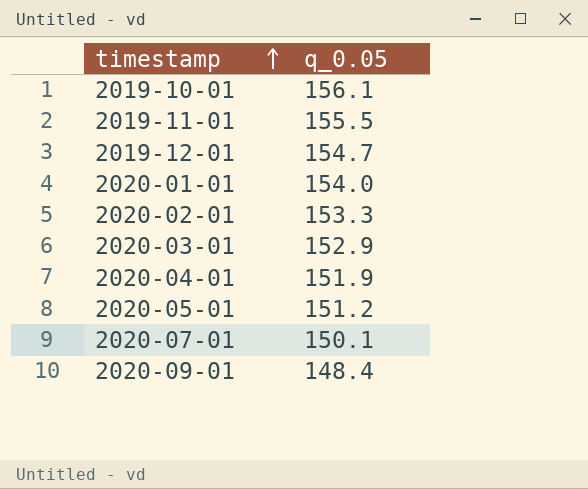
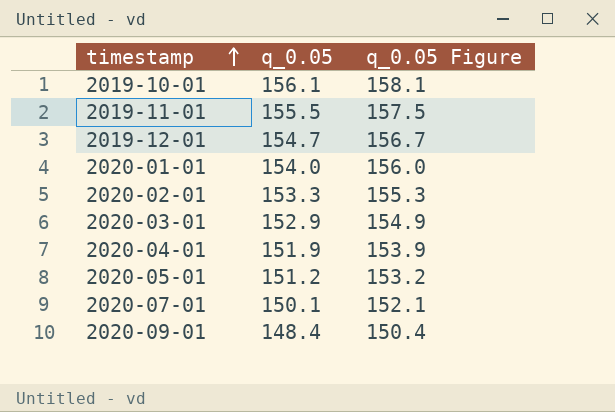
column q_0.05 Figure | formula: none -> [q_0.05] + 2

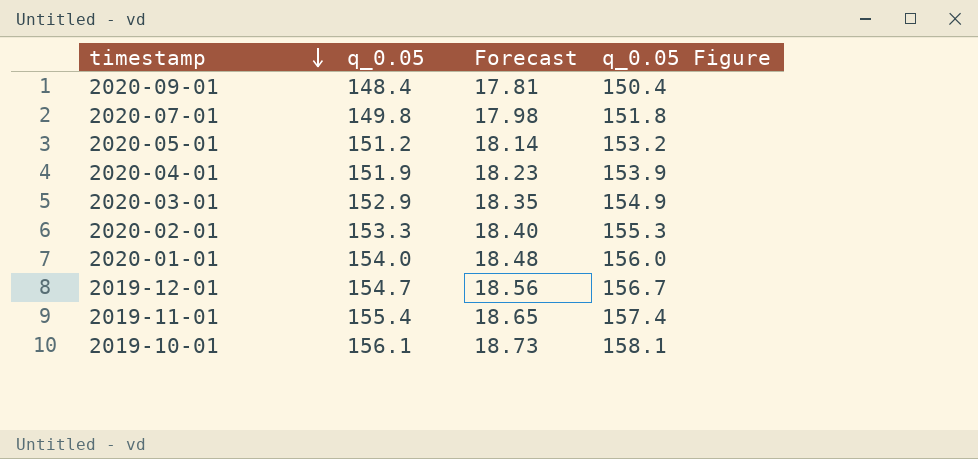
row order: timestamp ascending -> timestamp descending
column Forecast | formula: none -> [q_0.05] * 0.12
2020-07-01 | q_0.05: 150.1 -> 149.8
2020-07-01 | q_0.05 Figure: 152.1 -> 151.8
2019-11-01 | q_0.05: 155.5 -> 155.4
2019-11-01 | q_0.05 Figure: 157.5 -> 157.4

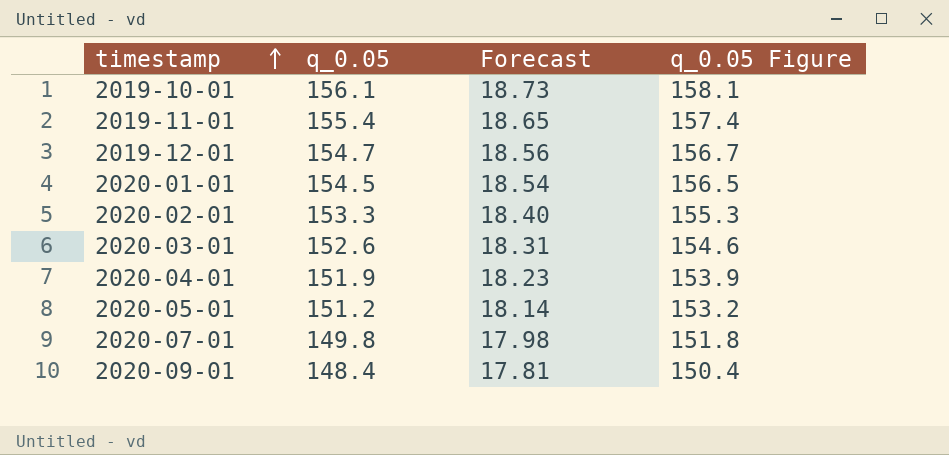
row order: timestamp descending -> timestamp ascending
2020-01-01 | q_0.05: 154.0 -> 154.5
2020-01-01 | Forecast: 18.48 -> 18.54
2020-01-01 | q_0.05 Figure: 156.0 -> 156.5
2020-03-01 | q_0.05: 152.9 -> 152.6
2020-03-01 | Forecast: 18.35 -> 18.31
2020-03-01 | q_0.05 Figure: 154.9 -> 154.6

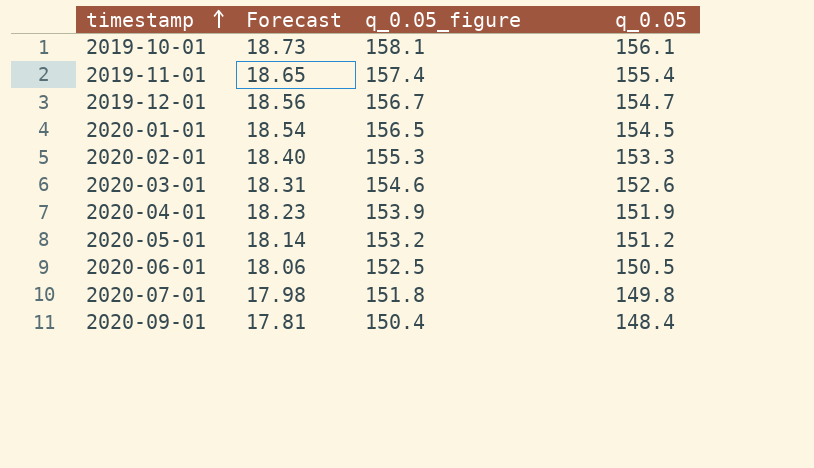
column name: q_0.05 Figure -> q_0.05_figure
column q_0.05 | position: 2 -> 4
row 2020-06-01: none -> 18.06 | 152.5 | 150.5

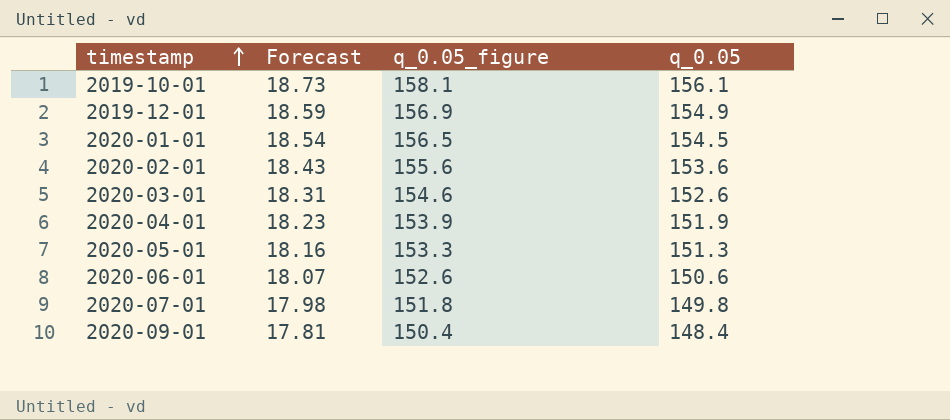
row 2019-11-01: 18.65 | 157.4 | 155.4 -> none
2019-12-01 | Forecast: 18.56 -> 18.59
2019-12-01 | q_0.05_figure: 156.7 -> 156.9
2019-12-01 | q_0.05: 154.7 -> 154.9
2020-02-01 | Forecast: 18.40 -> 18.43
2020-02-01 | q_0.05_figure: 155.3 -> 155.6
2020-02-01 | q_0.05: 153.3 -> 153.6
2020-05-01 | Forecast: 18.14 -> 18.16
2020-05-01 | q_0.05_figure: 153.2 -> 153.3
2020-05-01 | q_0.05: 151.2 -> 151.3
2020-06-01 | Forecast: 18.06 -> 18.07
2020-06-01 | q_0.05_figure: 152.5 -> 152.6
2020-06-01 | q_0.05: 150.5 -> 150.6

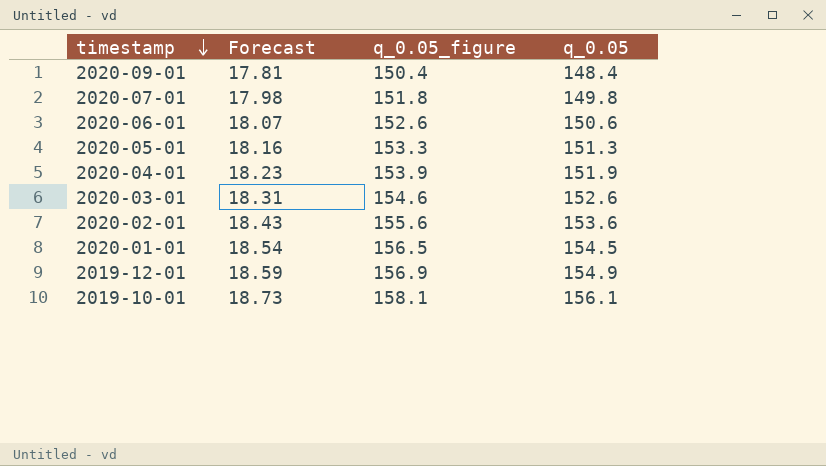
row order: timestamp ascending -> timestamp descending

